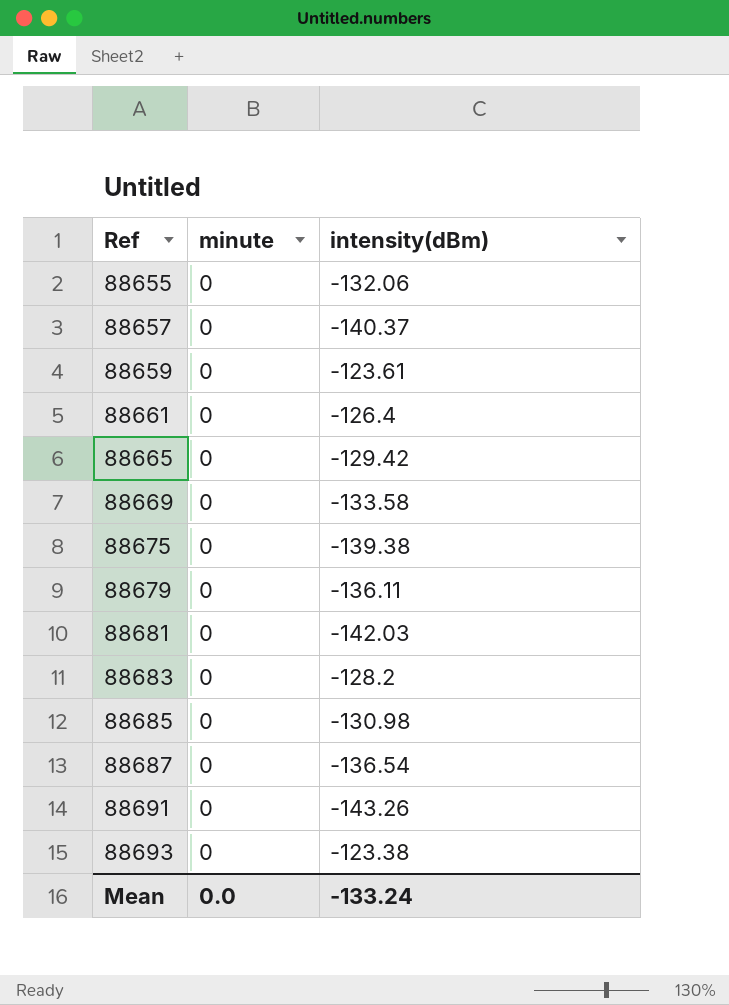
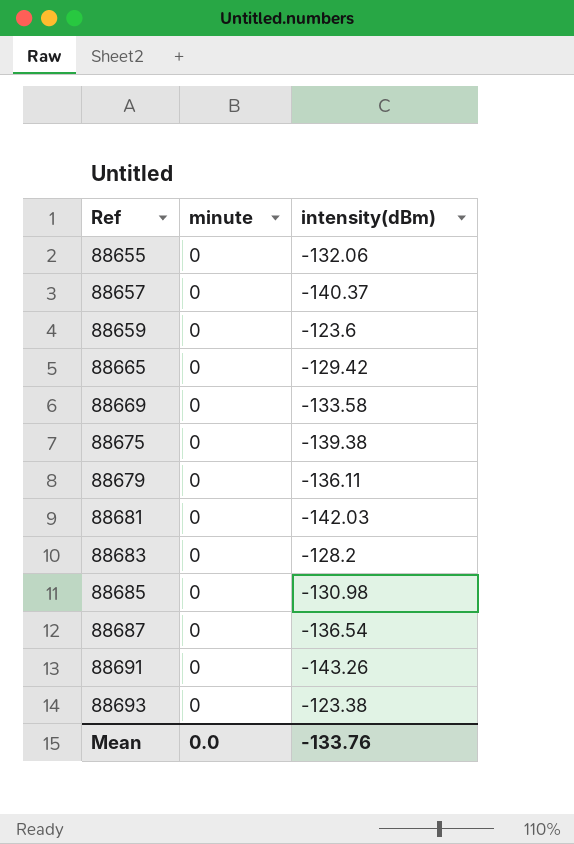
row 88661: 0 | -126.4 -> none
88659 | intensity(dBm): -123.61 -> -123.6
Mean | intensity(dBm): -133.24 -> -133.76

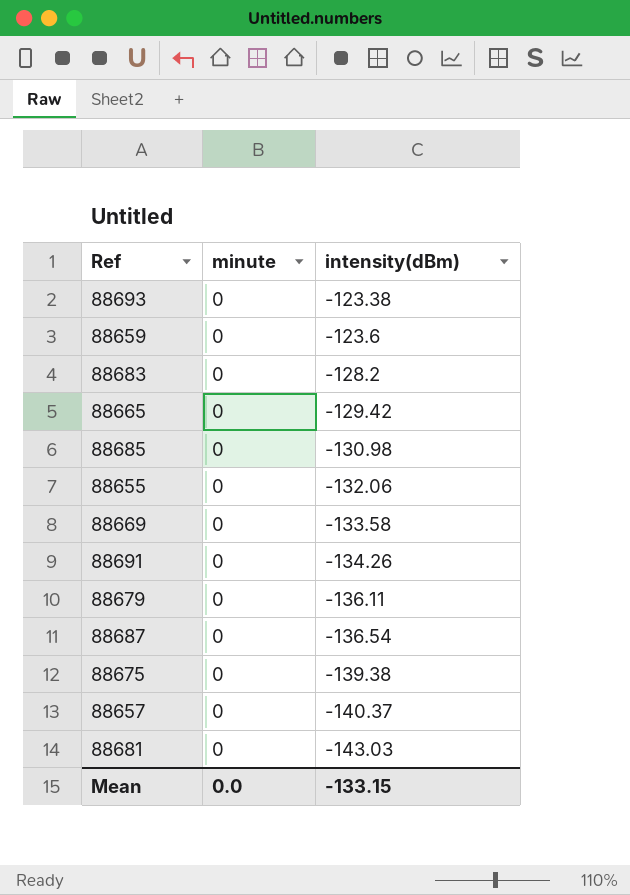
row order: Ref ascending -> intensity(dBm) descending
88691 | intensity(dBm): -143.26 -> -134.26
88681 | intensity(dBm): -142.03 -> -143.03
Mean | intensity(dBm): -133.76 -> -133.15

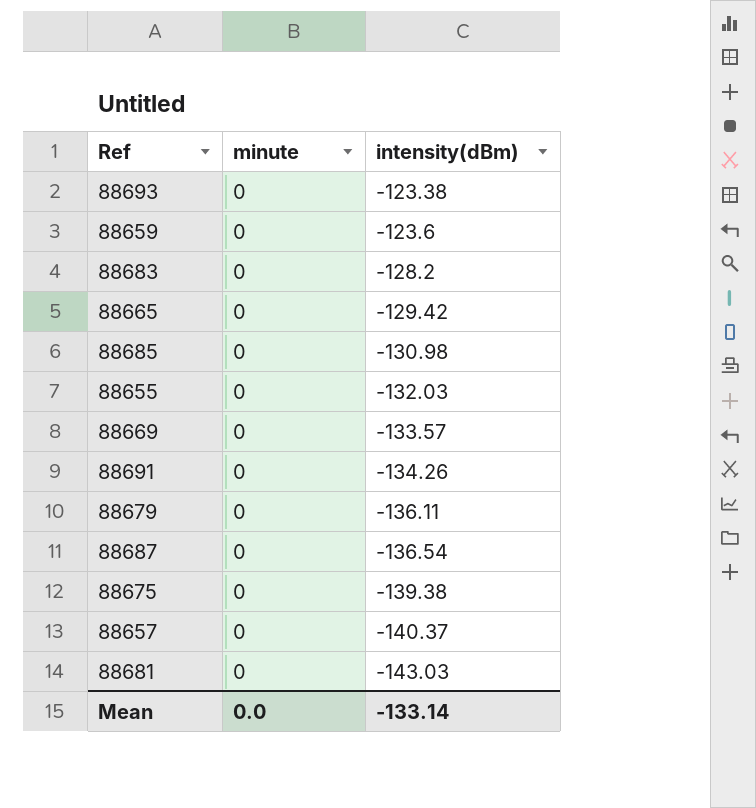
88655 | intensity(dBm): -132.06 -> -132.03
88669 | intensity(dBm): -133.58 -> -133.57
Mean | intensity(dBm): -133.15 -> -133.14

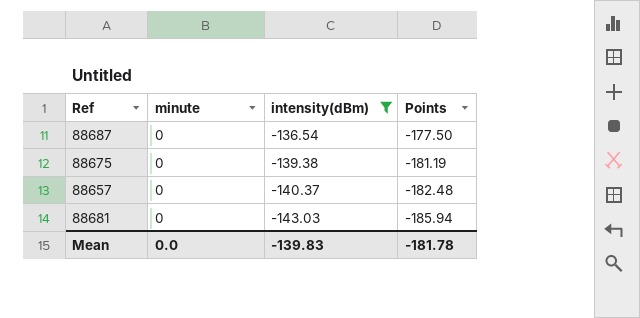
filter: none -> intensity(dBm) <= -136.54
column Points | formula: none -> [intensity(dBm)] * 1.3
Mean | intensity(dBm): -133.14 -> -139.83

